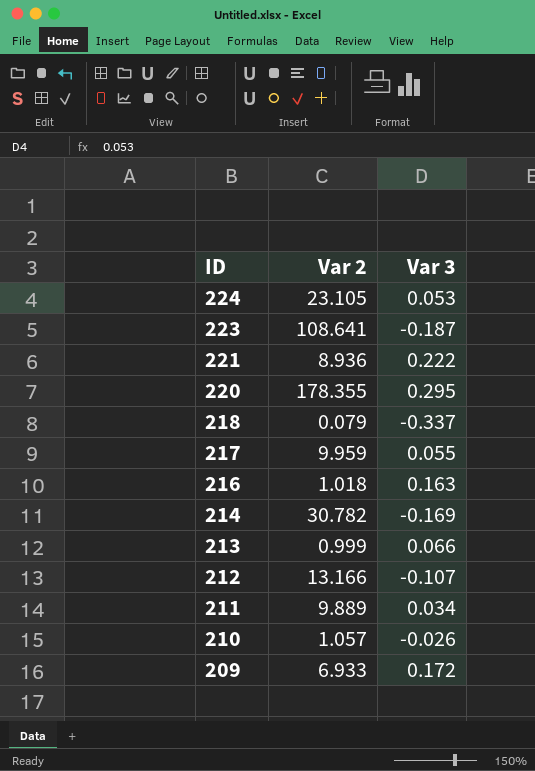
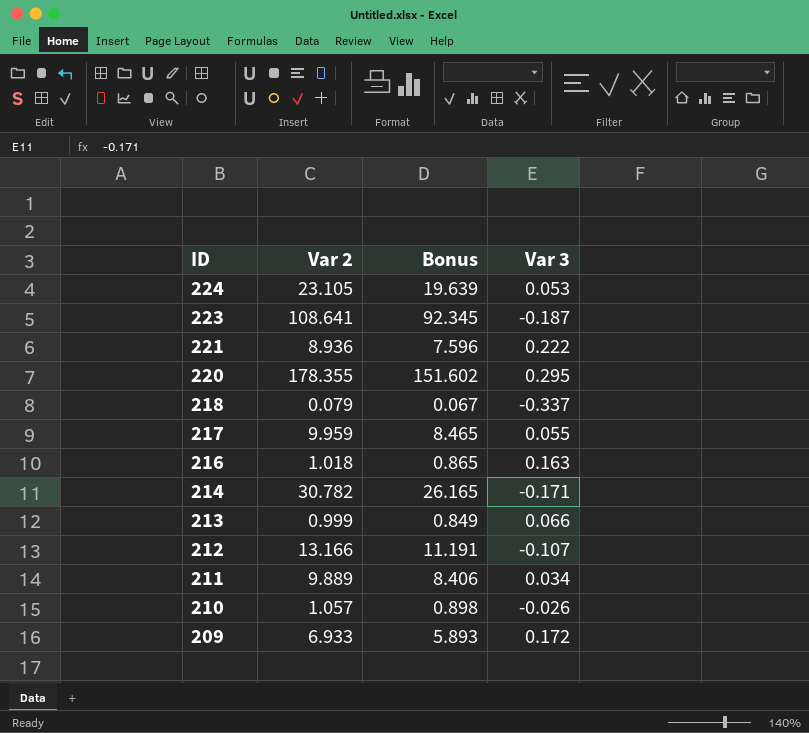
column Bonus | formula: none -> [Var 2] * 0.85
214 | Var 3: -0.169 -> -0.171

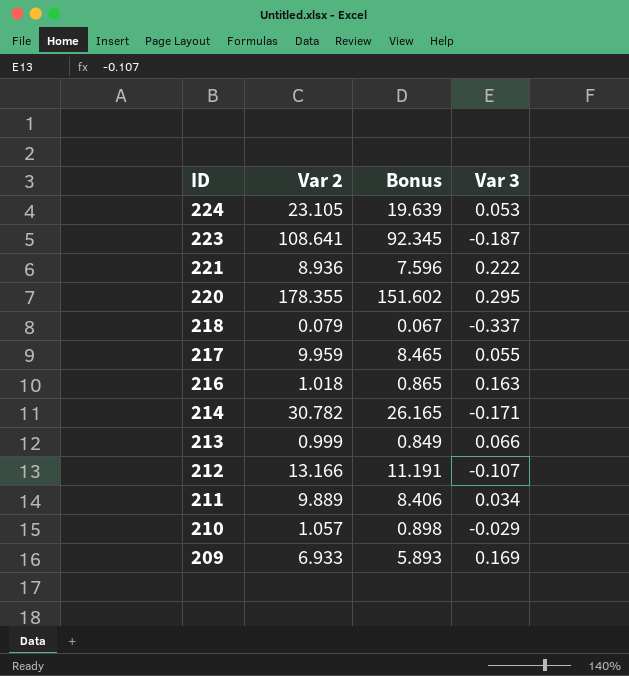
210 | Var 3: -0.026 -> -0.029
209 | Var 3: 0.172 -> 0.169

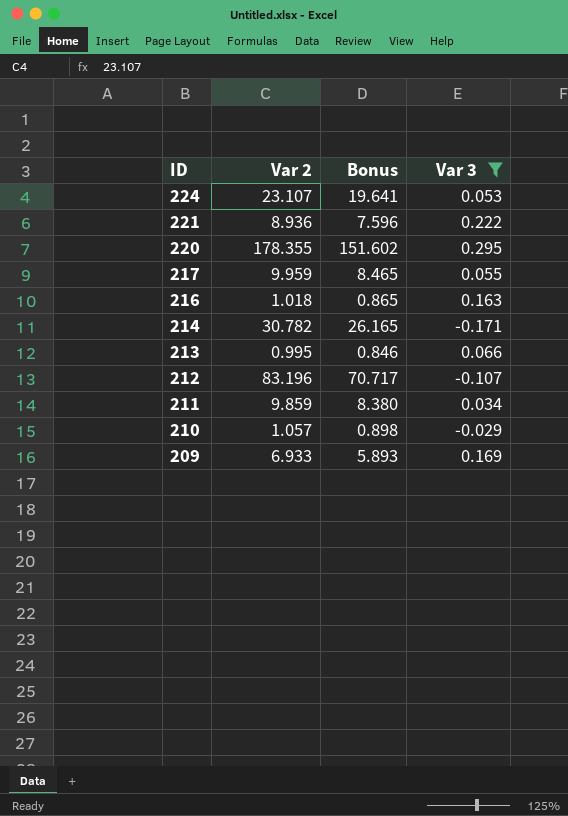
filter: none -> Var 3 >= -0.171
224 | Var 2: 23.105 -> 23.107
224 | Bonus: 19.639 -> 19.641
213 | Var 2: 0.999 -> 0.995
213 | Bonus: 0.849 -> 0.846
212 | Var 2: 13.166 -> 83.196
212 | Bonus: 11.191 -> 70.717
211 | Var 2: 9.889 -> 9.859
211 | Bonus: 8.406 -> 8.380

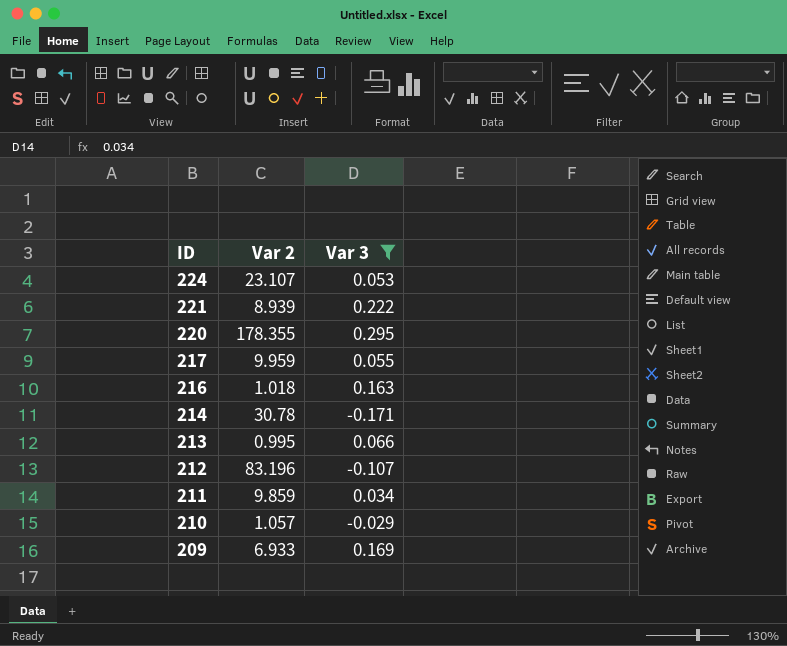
column Bonus | formula: [Var 2] * 0.85 -> none
221 | Var 2: 8.936 -> 8.939
214 | Var 2: 30.782 -> 30.78

